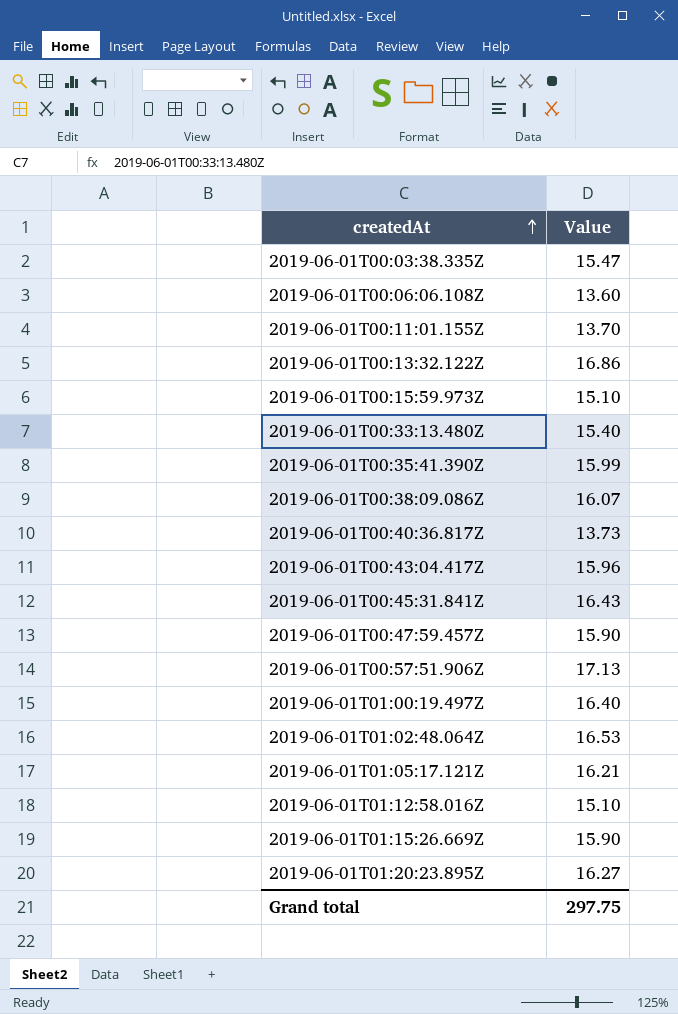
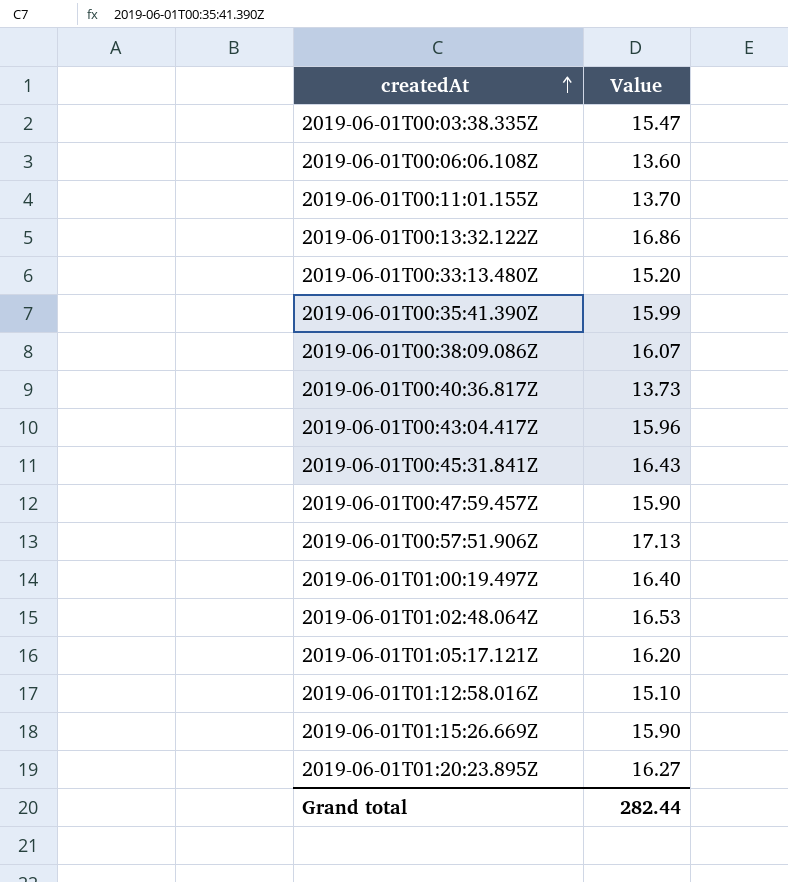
row 2019-06-01T00:15:59.973Z: 15.10 -> none
2019-06-01T00:33:13.480Z | Value: 15.40 -> 15.20
2019-06-01T01:05:17.121Z | Value: 16.21 -> 16.20
Grand total | Value: 297.75 -> 282.44

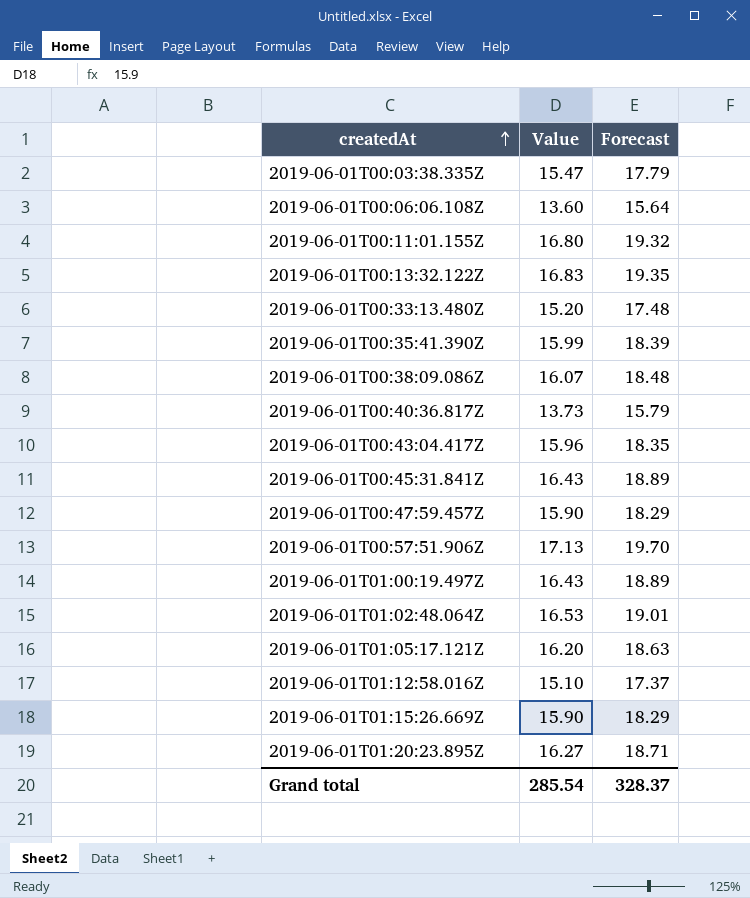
column Forecast | formula: none -> [Value] * 1.15
2019-06-01T00:11:01.155Z | Value: 13.70 -> 16.80
2019-06-01T00:13:32.122Z | Value: 16.86 -> 16.83
2019-06-01T01:00:19.497Z | Value: 16.40 -> 16.43
Grand total | Value: 282.44 -> 285.54

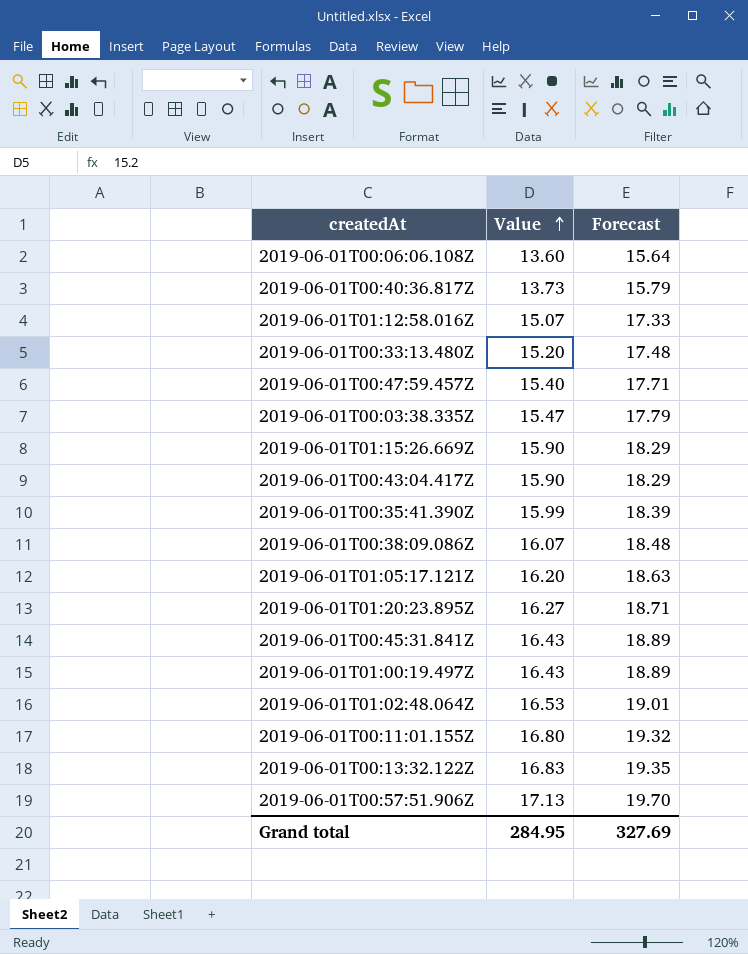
row order: createdAt ascending -> Value ascending
2019-06-01T01:12:58.016Z | Value: 15.10 -> 15.07
2019-06-01T01:12:58.016Z | Forecast: 17.37 -> 17.33
2019-06-01T00:47:59.457Z | Value: 15.90 -> 15.40
2019-06-01T00:47:59.457Z | Forecast: 18.29 -> 17.71
2019-06-01T00:43:04.417Z | Value: 15.96 -> 15.90
2019-06-01T00:43:04.417Z | Forecast: 18.35 -> 18.29
Grand total | Value: 285.54 -> 284.95
Grand total | Forecast: 328.37 -> 327.69

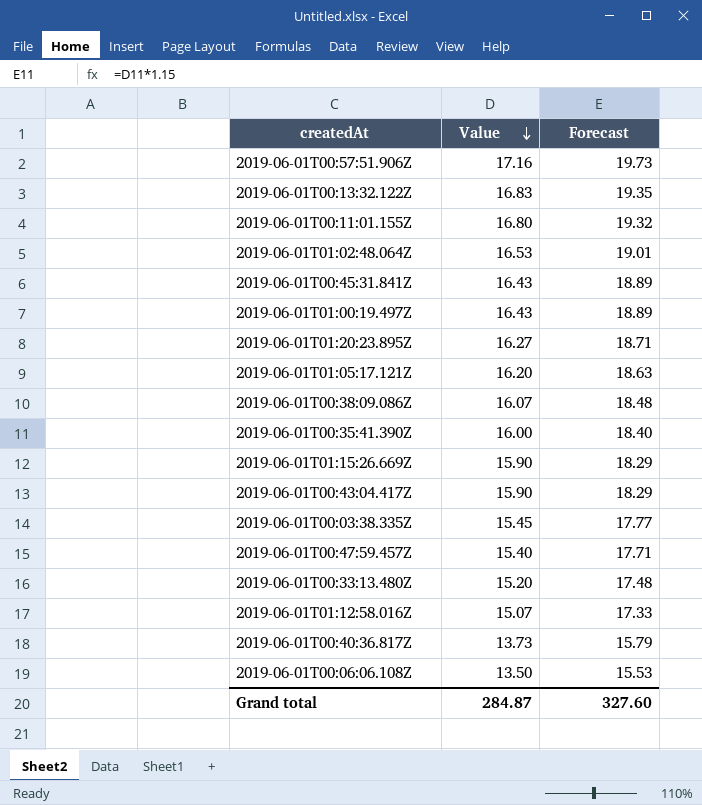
row order: Value ascending -> Value descending
2019-06-01T00:57:51.906Z | Value: 17.13 -> 17.16
2019-06-01T00:57:51.906Z | Forecast: 19.70 -> 19.73
2019-06-01T00:35:41.390Z | Value: 15.99 -> 16.00
2019-06-01T00:35:41.390Z | Forecast: 18.39 -> 18.40
2019-06-01T00:03:38.335Z | Value: 15.47 -> 15.45
2019-06-01T00:03:38.335Z | Forecast: 17.79 -> 17.77
2019-06-01T00:06:06.108Z | Value: 13.60 -> 13.50
2019-06-01T00:06:06.108Z | Forecast: 15.64 -> 15.53
Grand total | Value: 284.95 -> 284.87
Grand total | Forecast: 327.69 -> 327.60

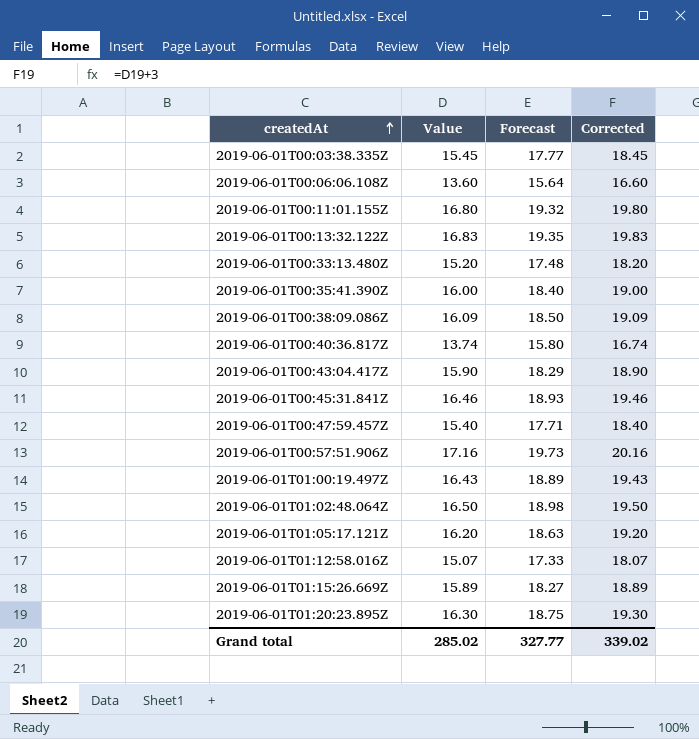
row order: Value descending -> createdAt ascending
column Corrected | formula: none -> [Value] + 3
2019-06-01T00:06:06.108Z | Value: 13.50 -> 13.60
2019-06-01T00:06:06.108Z | Forecast: 15.53 -> 15.64
2019-06-01T00:38:09.086Z | Value: 16.07 -> 16.09
2019-06-01T00:38:09.086Z | Forecast: 18.48 -> 18.50
2019-06-01T00:40:36.817Z | Value: 13.73 -> 13.74
2019-06-01T00:40:36.817Z | Forecast: 15.79 -> 15.80
2019-06-01T00:45:31.841Z | Value: 16.43 -> 16.46
2019-06-01T00:45:31.841Z | Forecast: 18.89 -> 18.93
2019-06-01T01:02:48.064Z | Value: 16.53 -> 16.50
2019-06-01T01:02:48.064Z | Forecast: 19.01 -> 18.98
2019-06-01T01:15:26.669Z | Value: 15.90 -> 15.89
2019-06-01T01:15:26.669Z | Forecast: 18.29 -> 18.27
2019-06-01T01:20:23.895Z | Value: 16.27 -> 16.30
2019-06-01T01:20:23.895Z | Forecast: 18.71 -> 18.75
Grand total | Value: 284.87 -> 285.02
Grand total | Forecast: 327.60 -> 327.77

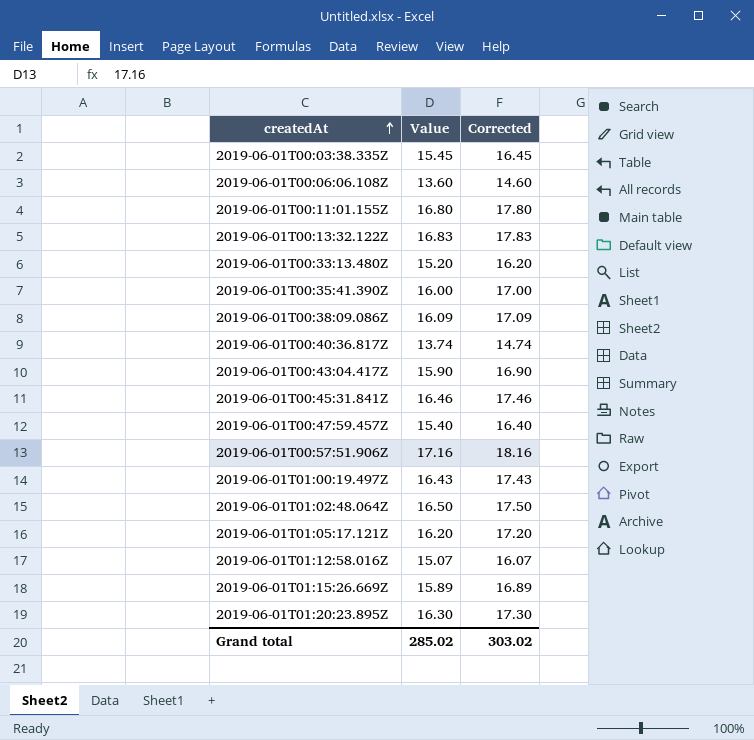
column Forecast | formula: [Value] * 1.15 -> none
column Corrected | formula: [Value] + 3 -> [Value] + 1
Grand total | Corrected: 339.02 -> 303.02

